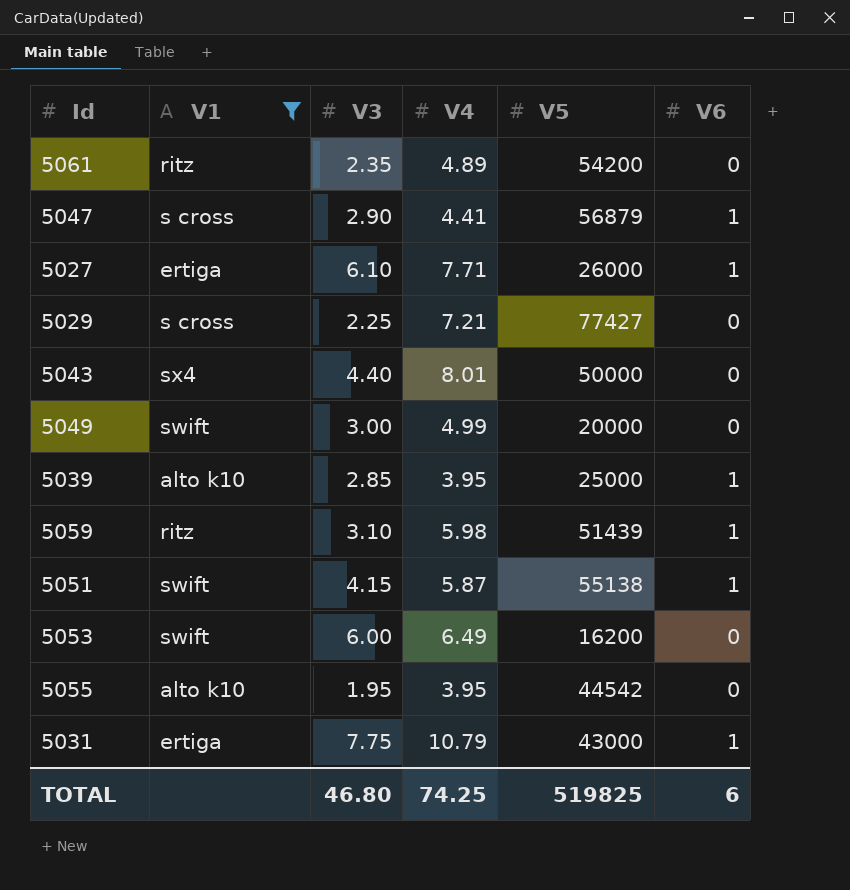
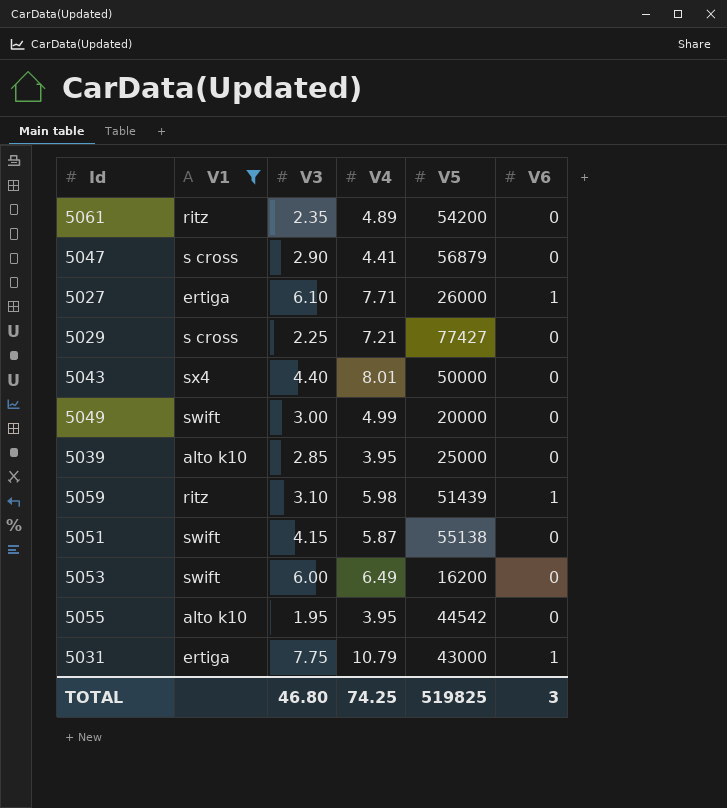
5047 | V6: 1 -> 0
5039 | V6: 1 -> 0
5051 | V6: 1 -> 0
TOTAL | V6: 6 -> 3

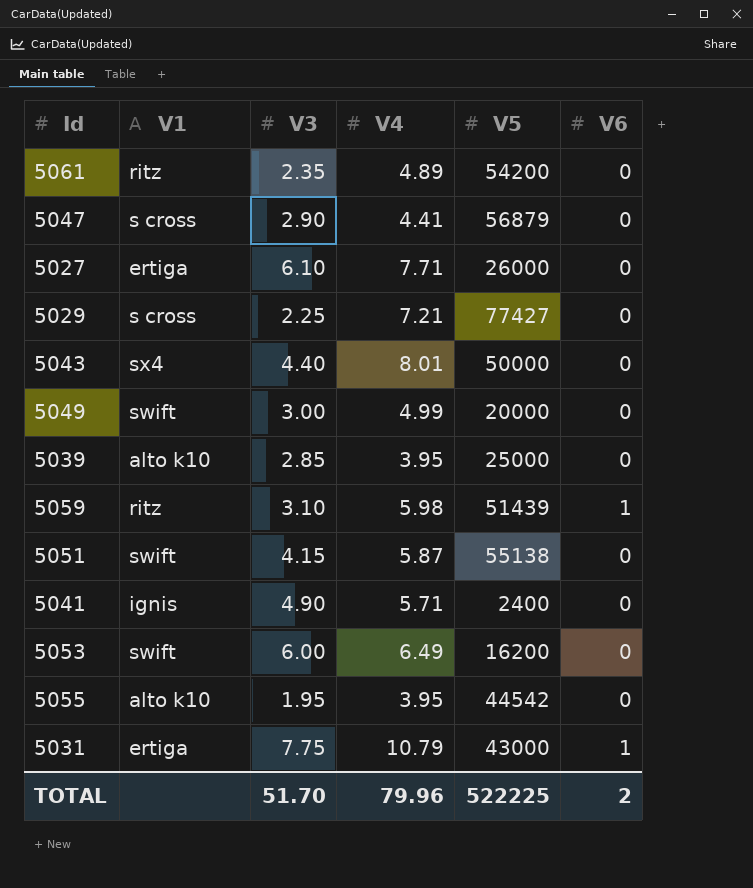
filter: V1 != ignis -> none
5027 | V6: 1 -> 0
TOTAL | V3: 46.80 -> 51.70
TOTAL | V4: 74.25 -> 79.96
TOTAL | V5: 519825 -> 522225
TOTAL | V6: 3 -> 2

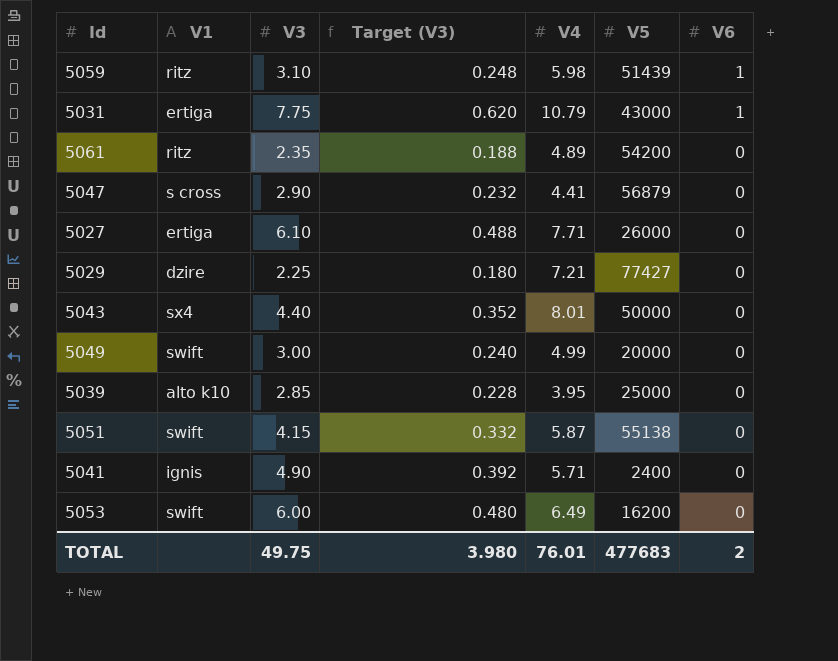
row order: none -> V6 descending
column Target (V3) | formula: none -> [V3] * 0.08
row 5055: alto k10 | 1.95 | 3.95 | 44542 | 0 -> none
5029 | V1: s cross -> dzire
TOTAL | V3: 51.70 -> 49.75
TOTAL | V4: 79.96 -> 76.01
TOTAL | V5: 522225 -> 477683

